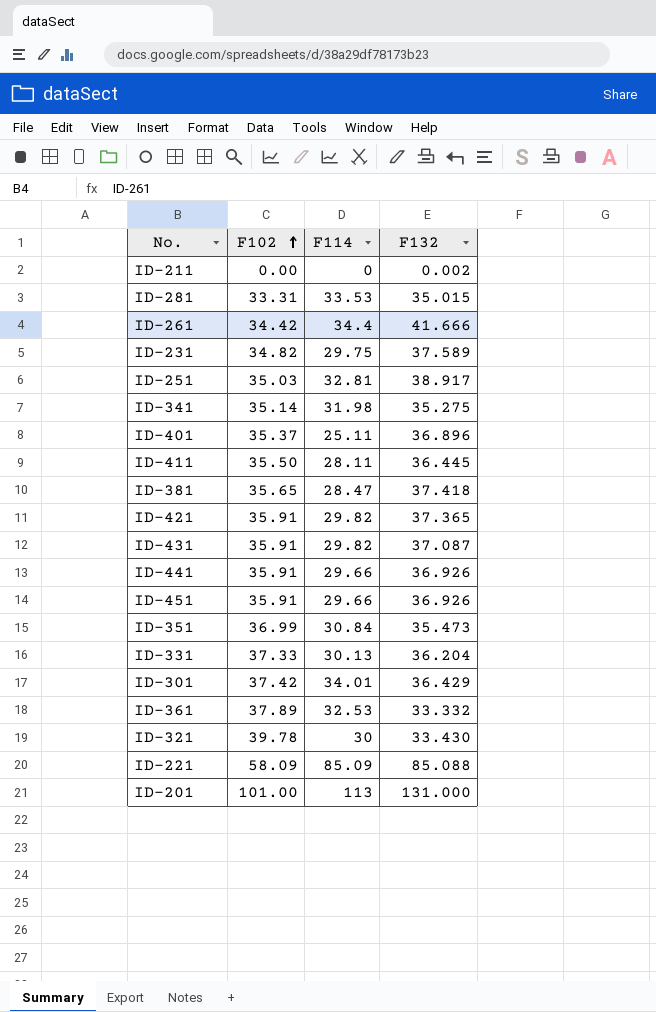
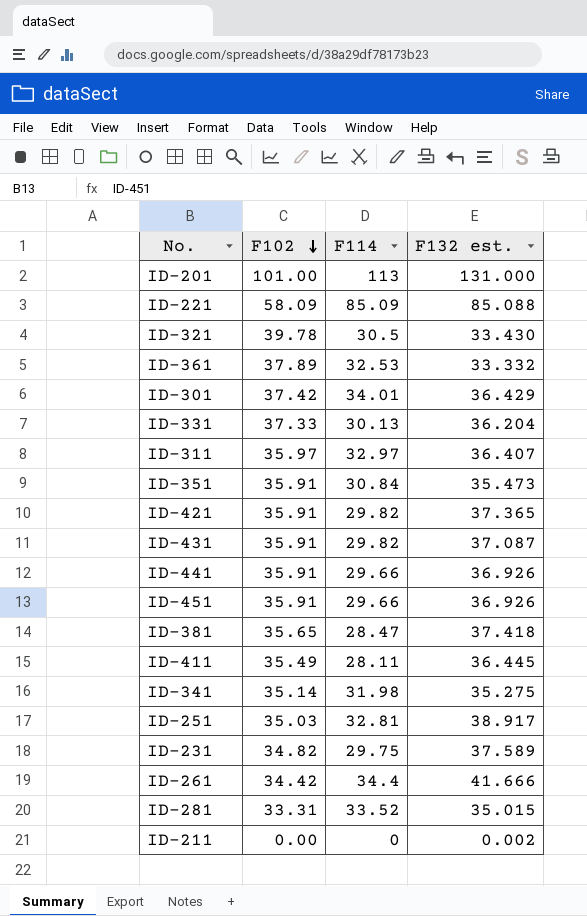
row order: F102 ascending -> F102 descending
column name: F132 -> F132 est.
row ID-401: 35.37 | 25.11 | 36.896 -> none
ID-321 | F114: 30 -> 30.5
row ID-311: none -> 35.97 | 32.97 | 36.407
ID-351 | F102: 36.99 -> 35.91
ID-411 | F102: 35.50 -> 35.49
ID-281 | F114: 33.53 -> 33.52

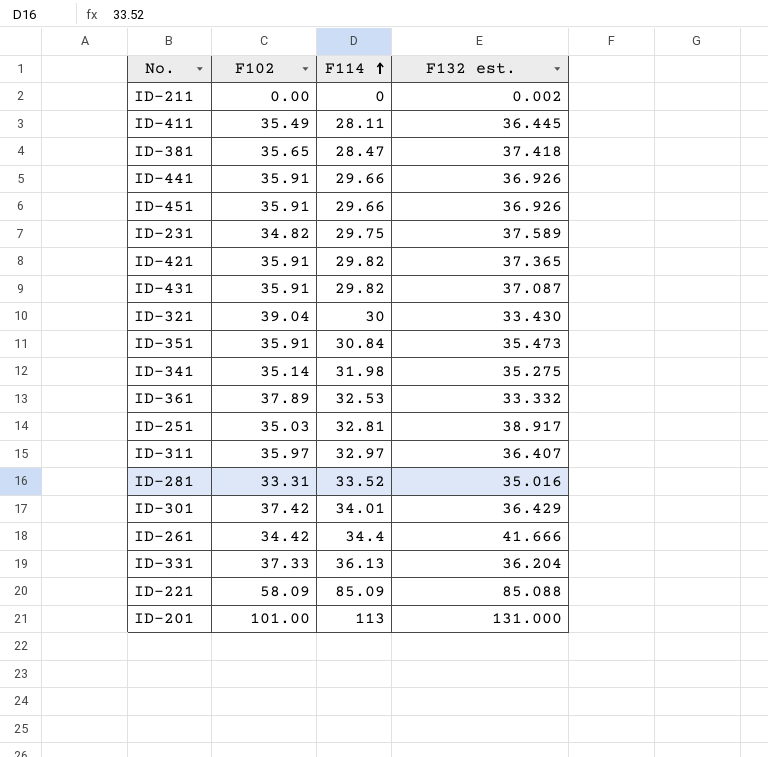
row order: F102 descending -> F114 ascending
ID-321 | F102: 39.78 -> 39.04
ID-321 | F114: 30.5 -> 30
ID-281 | F132 est.: 35.015 -> 35.016
ID-331 | F114: 30.13 -> 36.13

